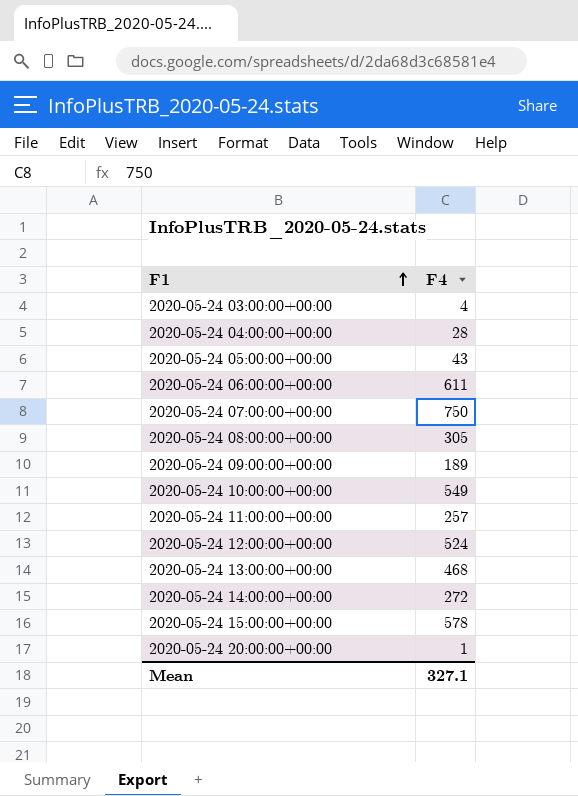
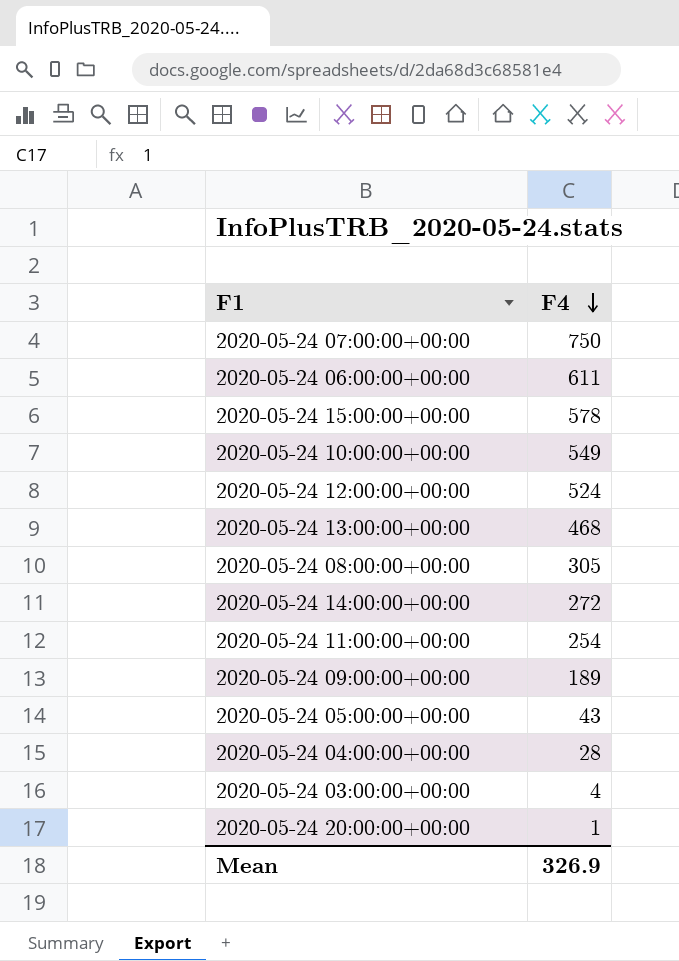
row order: F1 ascending -> F4 descending
2020-05-24 11:00:00+00:00 | F4: 257 -> 254
Mean | F4: 327.1 -> 326.9

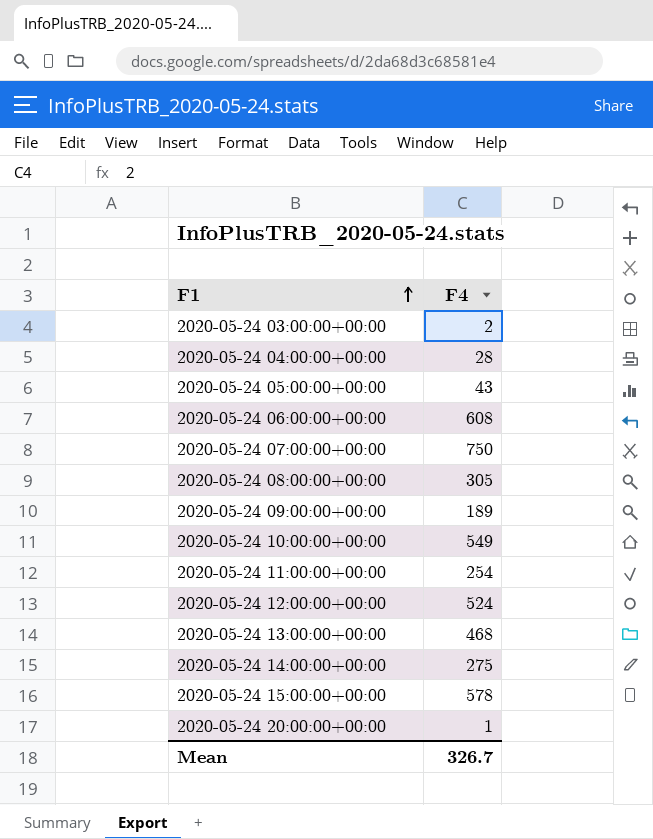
row order: F4 descending -> F1 ascending
2020-05-24 03:00:00+00:00 | F4: 4 -> 2
2020-05-24 06:00:00+00:00 | F4: 611 -> 608
2020-05-24 14:00:00+00:00 | F4: 272 -> 275
Mean | F4: 326.9 -> 326.7

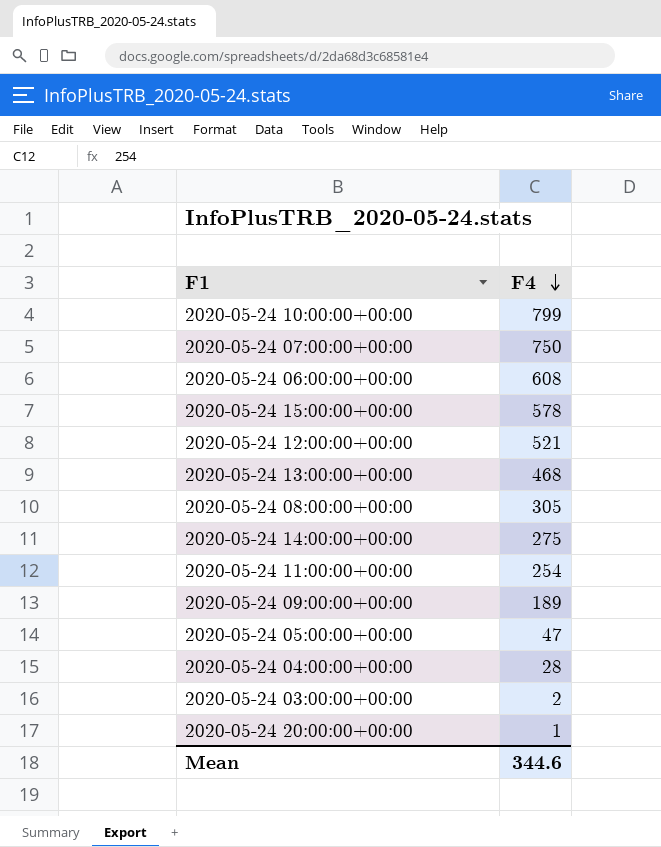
row order: F1 ascending -> F4 descending
2020-05-24 10:00:00+00:00 | F4: 549 -> 799
2020-05-24 12:00:00+00:00 | F4: 524 -> 521
2020-05-24 05:00:00+00:00 | F4: 43 -> 47
Mean | F4: 326.7 -> 344.6

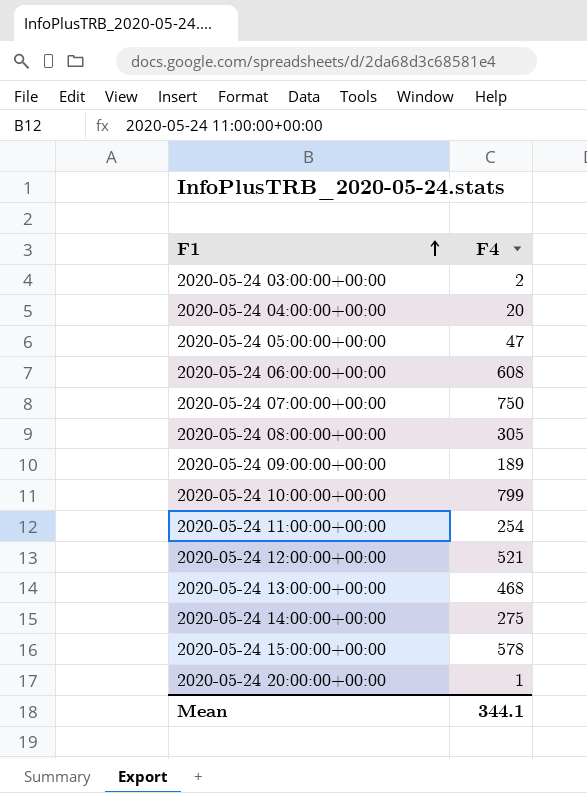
row order: F4 descending -> F1 ascending
2020-05-24 04:00:00+00:00 | F4: 28 -> 20
Mean | F4: 344.6 -> 344.1

